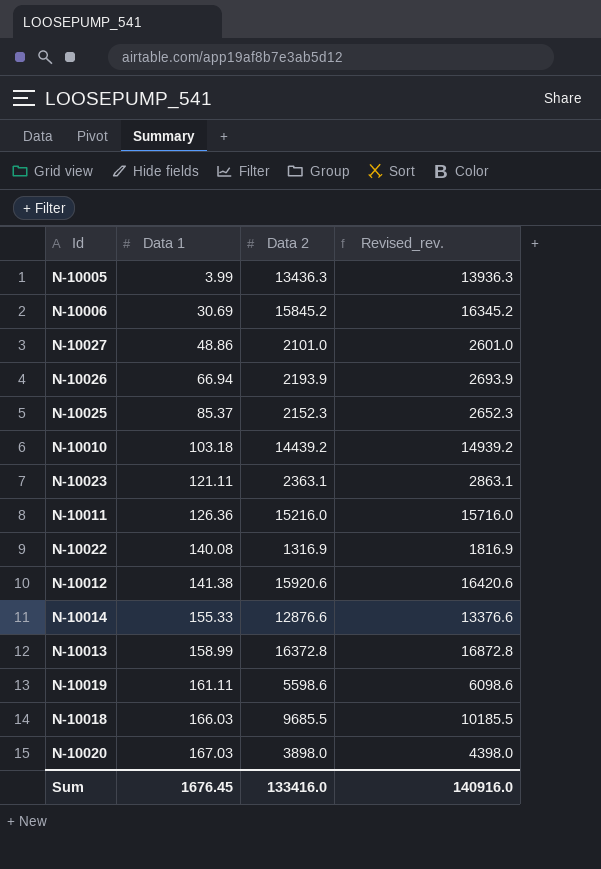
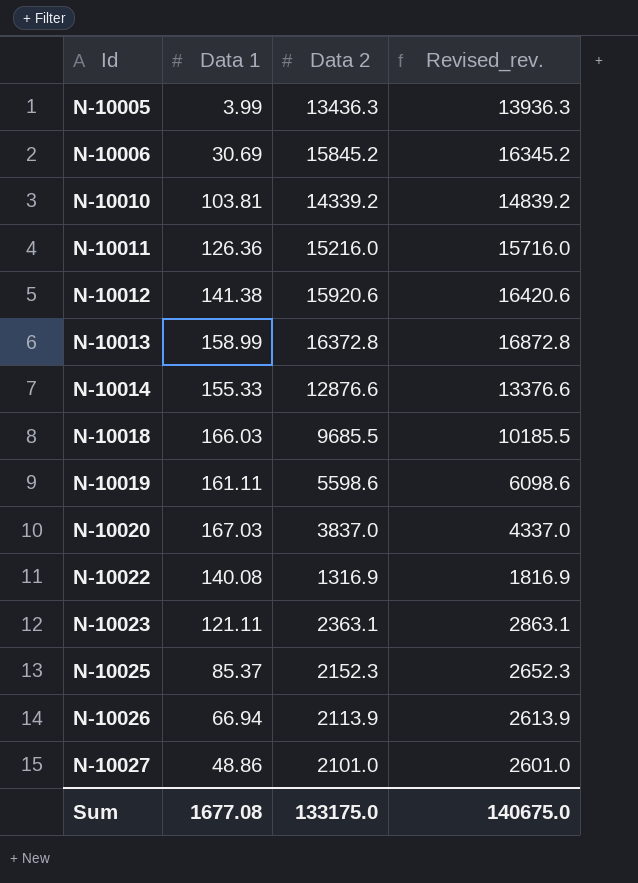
row order: Data 1 ascending -> Id ascending
N-10010 | Data 1: 103.18 -> 103.81
N-10010 | Data 2: 14439.2 -> 14339.2
N-10010 | Revised_rev.: 14939.2 -> 14839.2
N-10020 | Data 2: 3898.0 -> 3837.0
N-10020 | Revised_rev.: 4398.0 -> 4337.0
N-10026 | Data 2: 2193.9 -> 2113.9
N-10026 | Revised_rev.: 2693.9 -> 2613.9
Sum | Data 1: 1676.45 -> 1677.08
Sum | Data 2: 133416.0 -> 133175.0
Sum | Revised_rev.: 140916.0 -> 140675.0

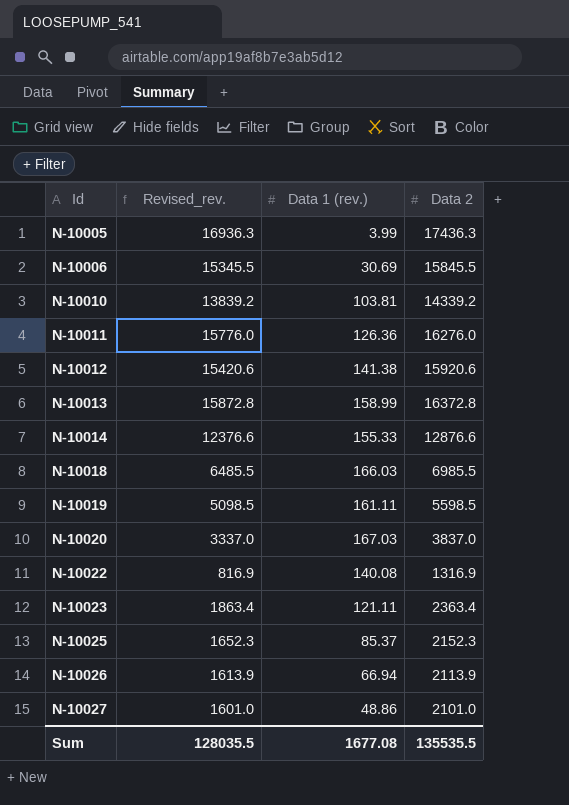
column Revised_rev. | formula: [Data 2] + 500 -> [Data 2] - 500
column Revised_rev. | position: 4 -> 2
column name: Data 1 -> Data 1 (rev.)
N-10005 | Data 2: 13436.3 -> 17436.3
N-10006 | Data 2: 15845.2 -> 15845.5
N-10011 | Data 2: 15216.0 -> 16276.0
N-10018 | Data 2: 9685.5 -> 6985.5
N-10019 | Data 2: 5598.6 -> 5598.5
N-10023 | Data 2: 2363.1 -> 2363.4
Sum | Revised_rev.: 140675.0 -> 128035.5
Sum | Data 2: 133175.0 -> 135535.5

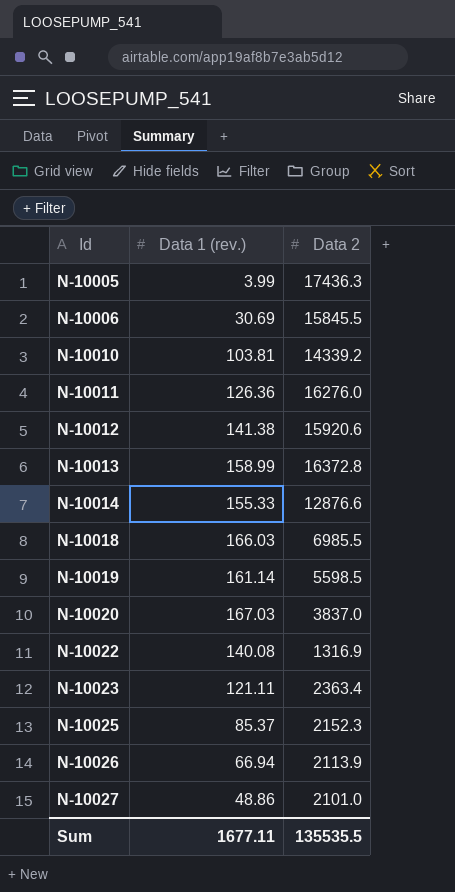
column Revised_rev. | formula: [Data 2] - 500 -> none
N-10019 | Data 1 (rev.): 161.11 -> 161.14
Sum | Data 1 (rev.): 1677.08 -> 1677.11

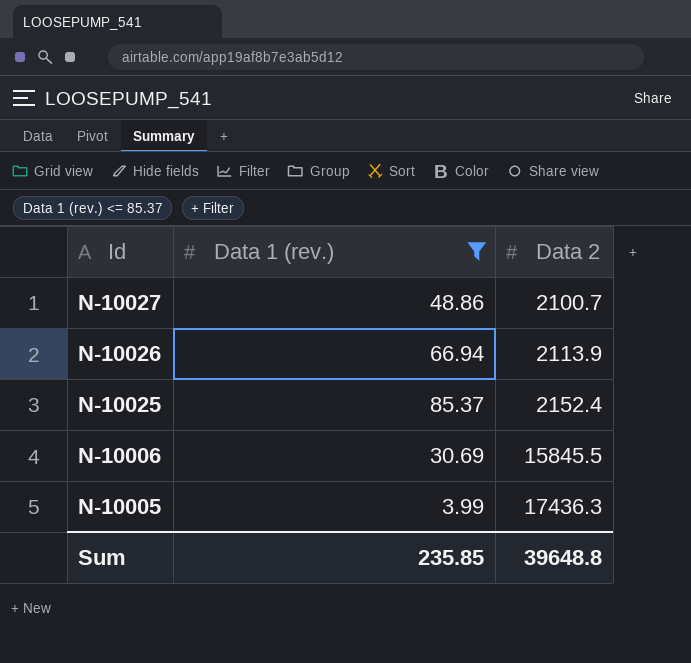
filter: none -> Data 1 (rev.) <= 85.37
row order: Id ascending -> Id descending
N-10027 | Data 2: 2101.0 -> 2100.7
N-10025 | Data 2: 2152.3 -> 2152.4
Sum | Data 1 (rev.): 1677.11 -> 235.85
Sum | Data 2: 135535.5 -> 39648.8

